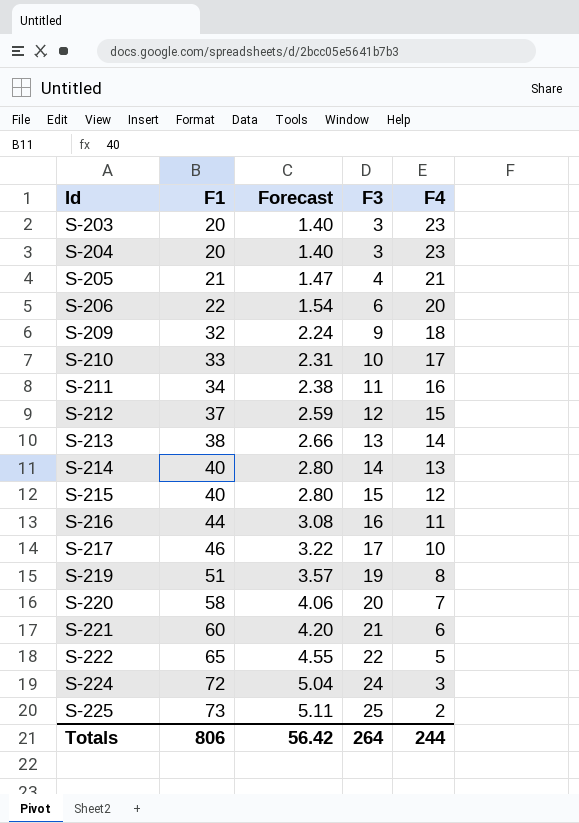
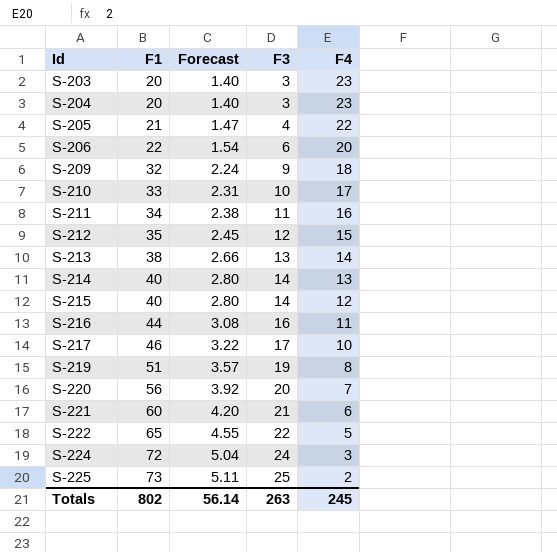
S-205 | F4: 21 -> 22
S-212 | F1: 37 -> 35
S-212 | Forecast: 2.59 -> 2.45
S-215 | F3: 15 -> 14
S-220 | F1: 58 -> 56
S-220 | Forecast: 4.06 -> 3.92
Totals | F1: 806 -> 802
Totals | Forecast: 56.42 -> 56.14
Totals | F3: 264 -> 263
Totals | F4: 244 -> 245

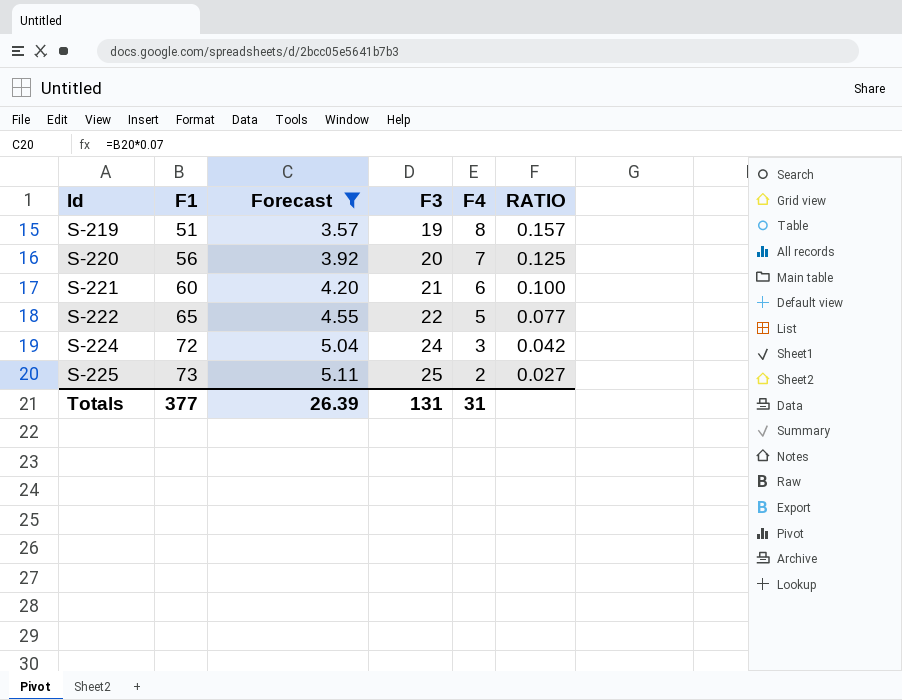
filter: none -> Forecast >= 3.57
column RATIO | formula: none -> [F4] / [F1]
Totals | F1: 802 -> 377
Totals | Forecast: 56.14 -> 26.39
Totals | F3: 263 -> 131
Totals | F4: 245 -> 31

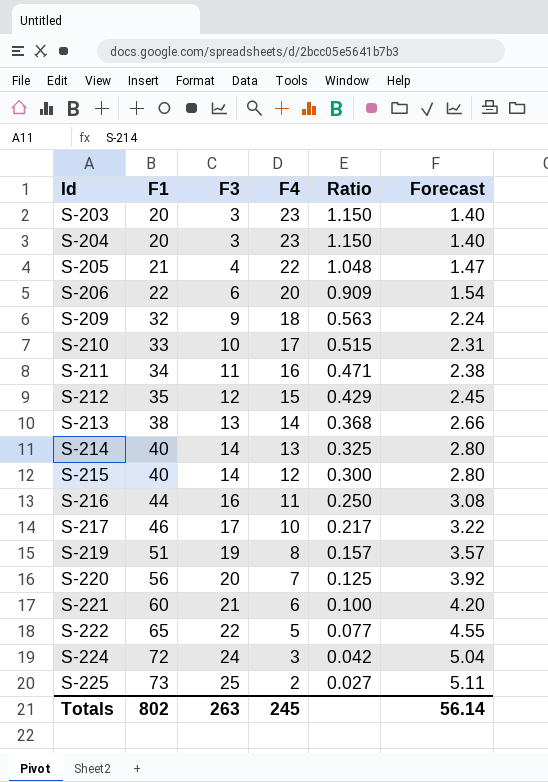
filter: Forecast >= 3.57 -> none
column name: RATIO -> Ratio
column Forecast | position: 3 -> 6
Totals | F1: 377 -> 802
Totals | F3: 131 -> 263
Totals | F4: 31 -> 245
Totals | Forecast: 26.39 -> 56.14

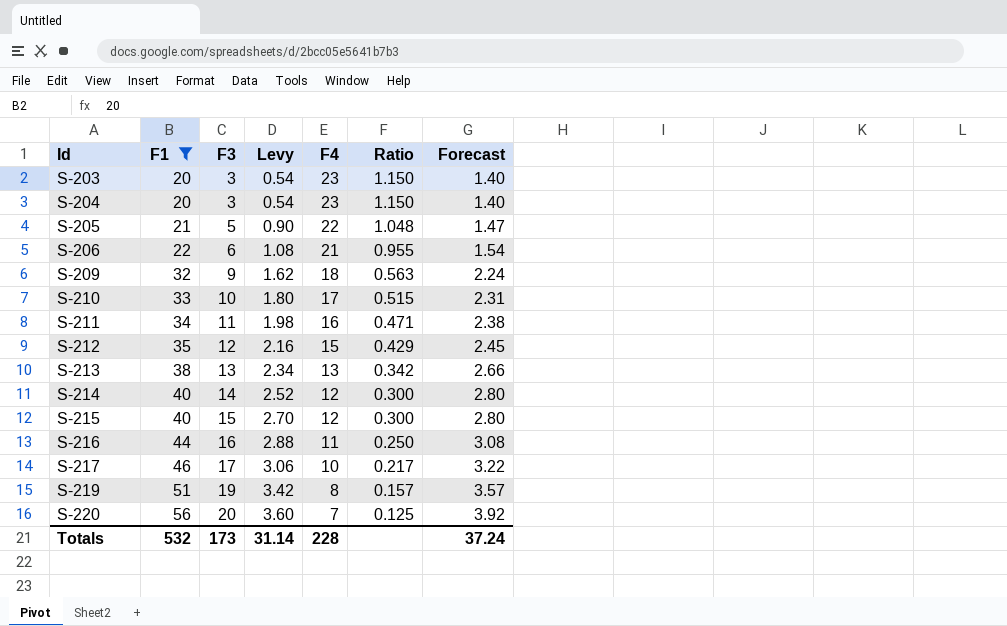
filter: none -> F1 <= 56
column Levy | formula: none -> [F3] * 0.18
S-205 | F3: 4 -> 5
S-206 | F4: 20 -> 21
S-206 | Ratio: 0.909 -> 0.955
S-213 | F4: 14 -> 13
S-213 | Ratio: 0.368 -> 0.342
S-214 | F4: 13 -> 12
S-214 | Ratio: 0.325 -> 0.300
S-215 | F3: 14 -> 15
Totals | F1: 802 -> 532
Totals | F3: 263 -> 173
Totals | F4: 245 -> 228
Totals | Forecast: 56.14 -> 37.24

